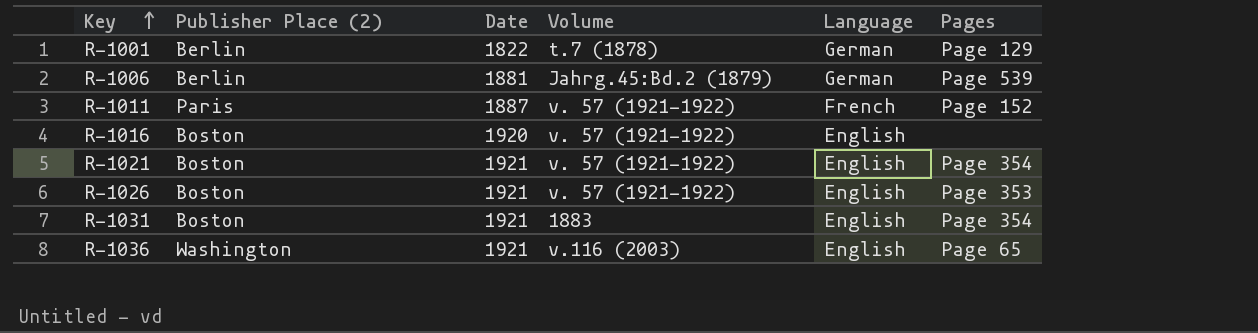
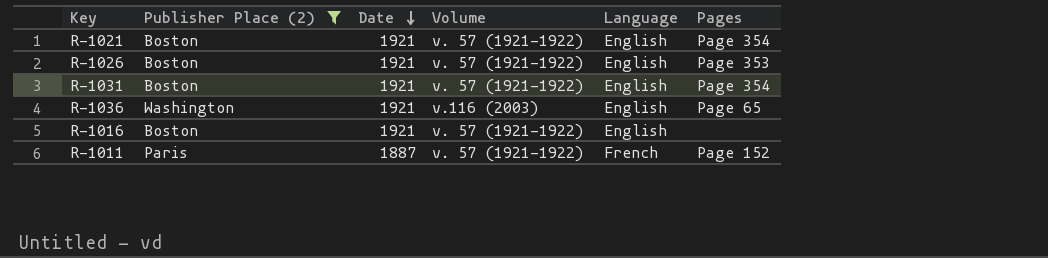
filter: none -> Publisher Place (2) != Berlin
row order: Key ascending -> Date descending
R-1031 | Volume: 1883 -> v. 57 (1921-1922)
R-1016 | Date: 1920 -> 1921

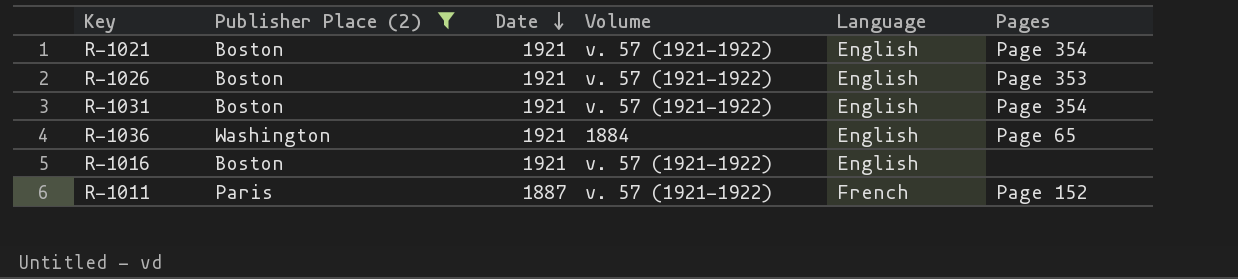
R-1036 | Volume: v.116 (2003) -> 1884

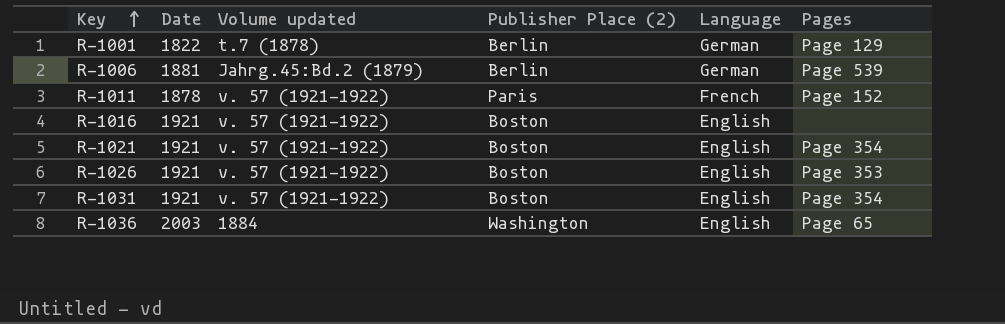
filter: Publisher Place (2) != Berlin -> none
row order: Date descending -> Key ascending
column name: Volume -> Volume updated
column Publisher Place (2) | position: 2 -> 4
R-1011 | Date: 1887 -> 1878
R-1036 | Date: 1921 -> 2003

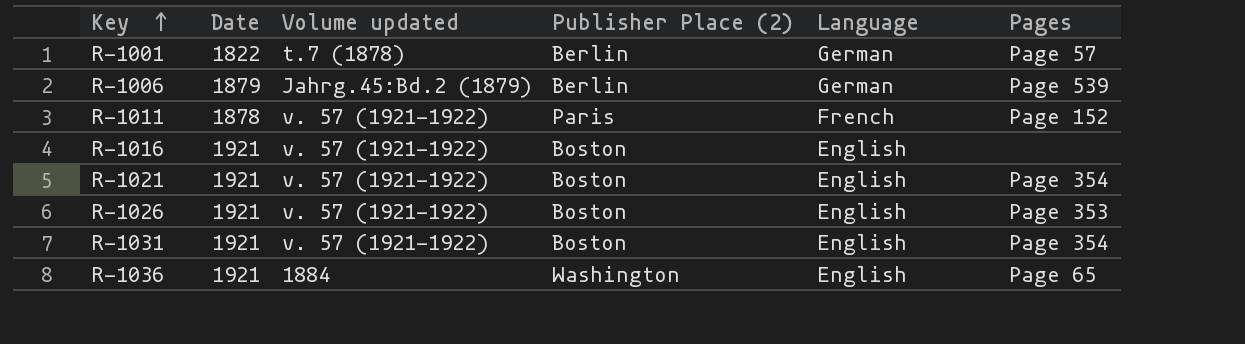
R-1001 | Pages: Page 129 -> Page 57
R-1006 | Date: 1881 -> 1879
R-1036 | Date: 2003 -> 1921

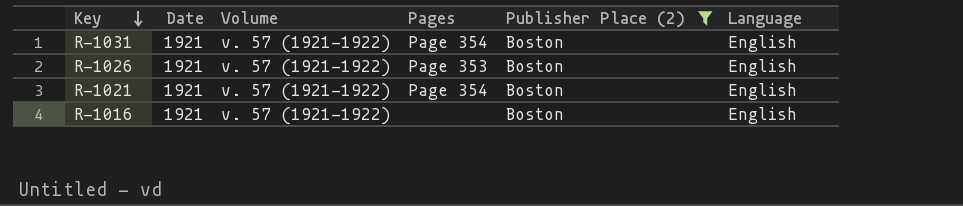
filter: none -> Publisher Place (2) = Boston
row order: Key ascending -> Key descending
column name: Volume updated -> Volume
column Pages | position: 6 -> 4

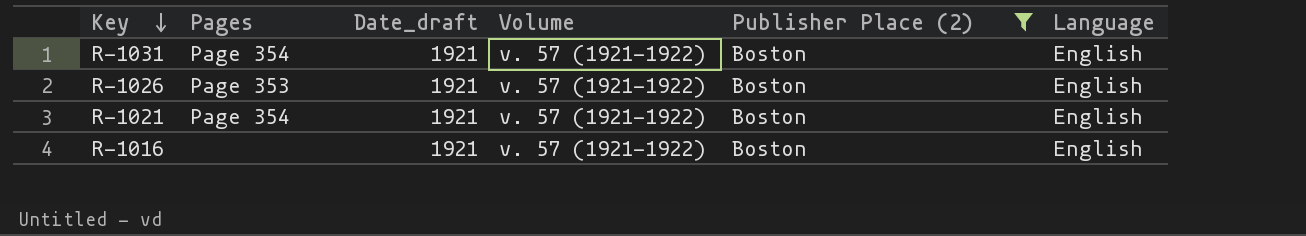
column Pages | position: 4 -> 2
column name: Date -> Date_draft

